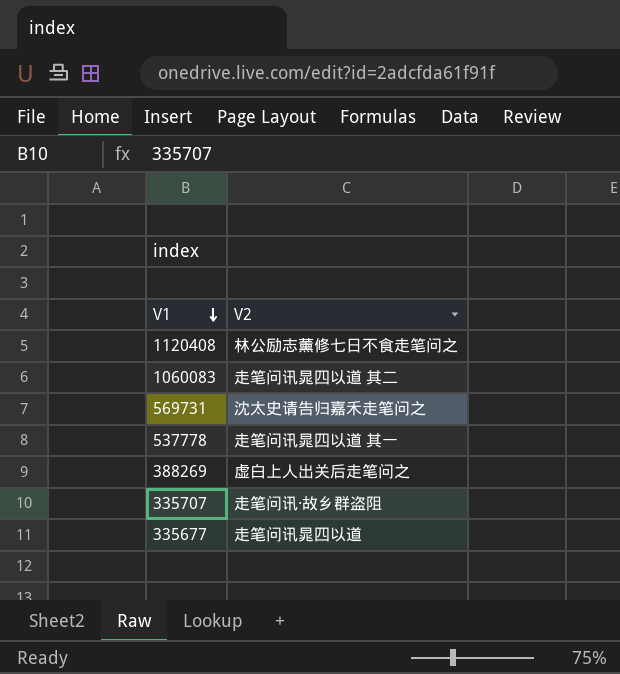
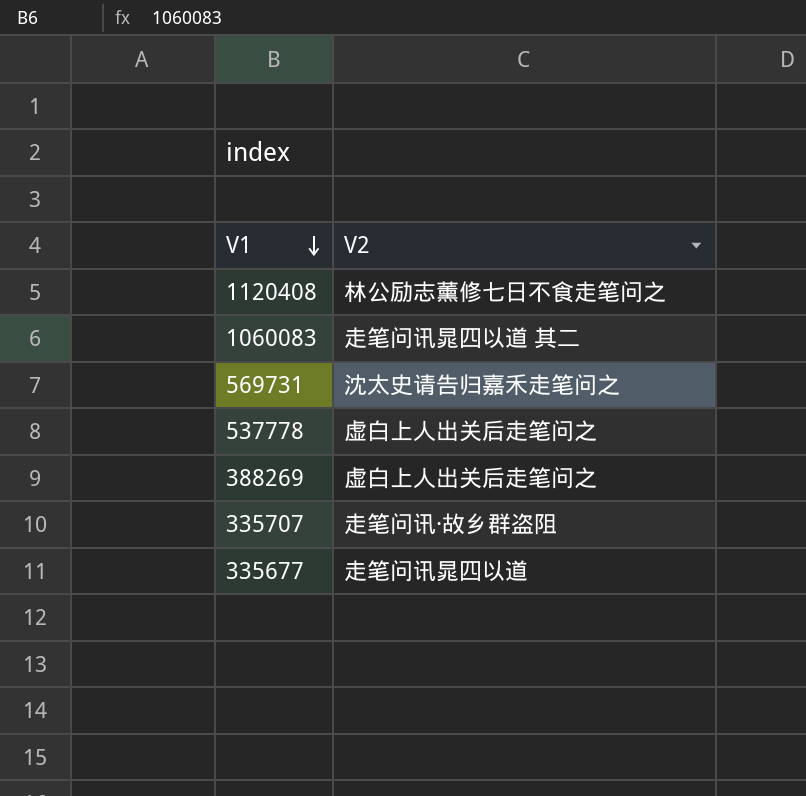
537778 | V2: 走笔问讯晁四以道 其一 -> 虚白上人出关后走笔问之

